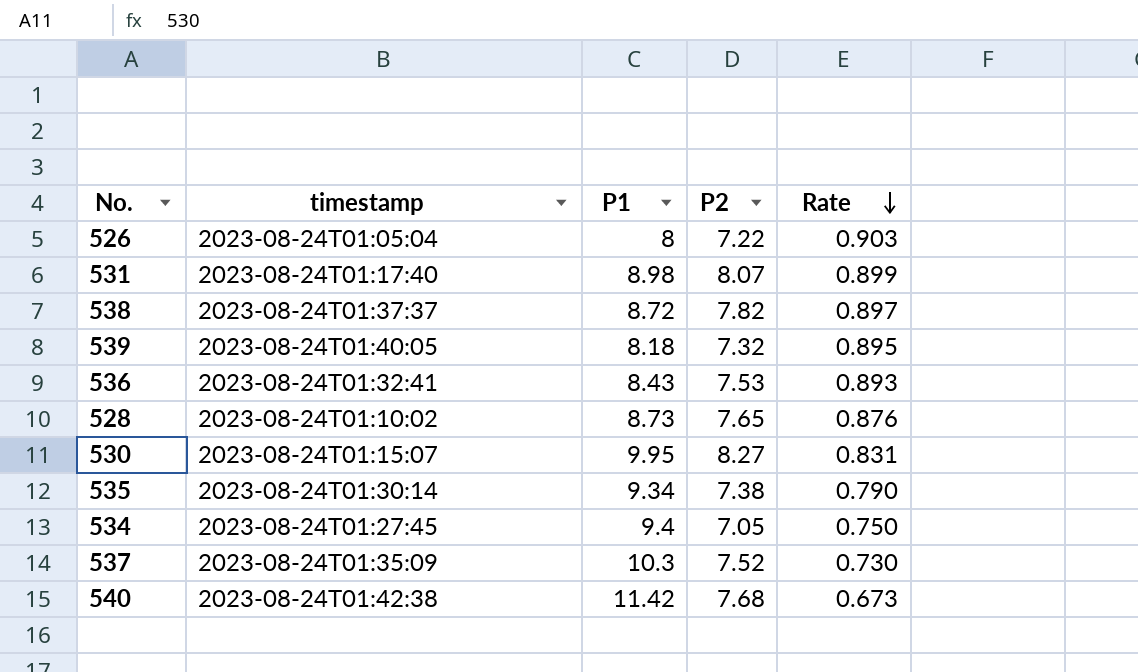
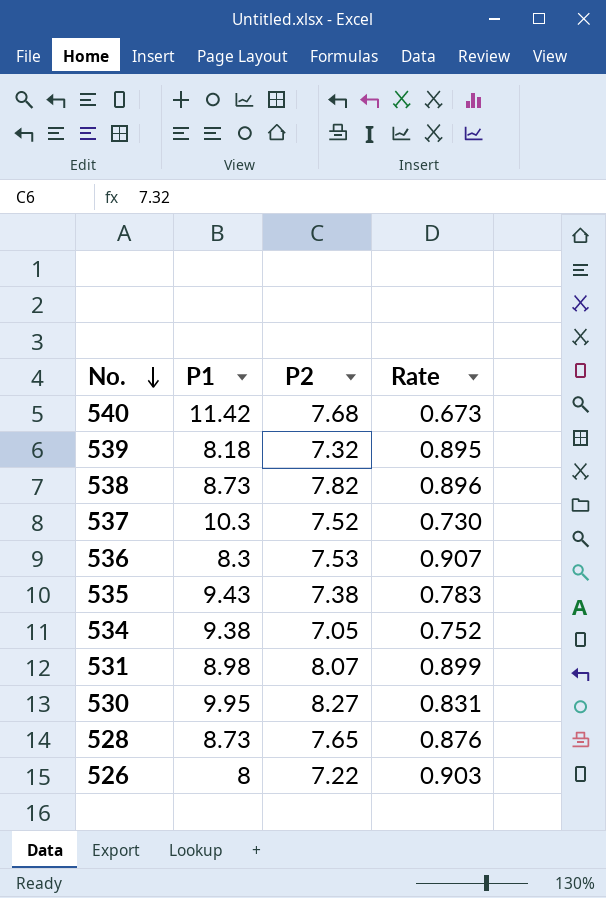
row order: Rate descending -> No. descending
column timestamp | position: 2 -> none
538 | P1: 8.72 -> 8.73
538 | Rate: 0.897 -> 0.896
536 | P1: 8.43 -> 8.3
536 | Rate: 0.893 -> 0.907
535 | P1: 9.34 -> 9.43
535 | Rate: 0.790 -> 0.783
534 | P1: 9.4 -> 9.38
534 | Rate: 0.750 -> 0.752

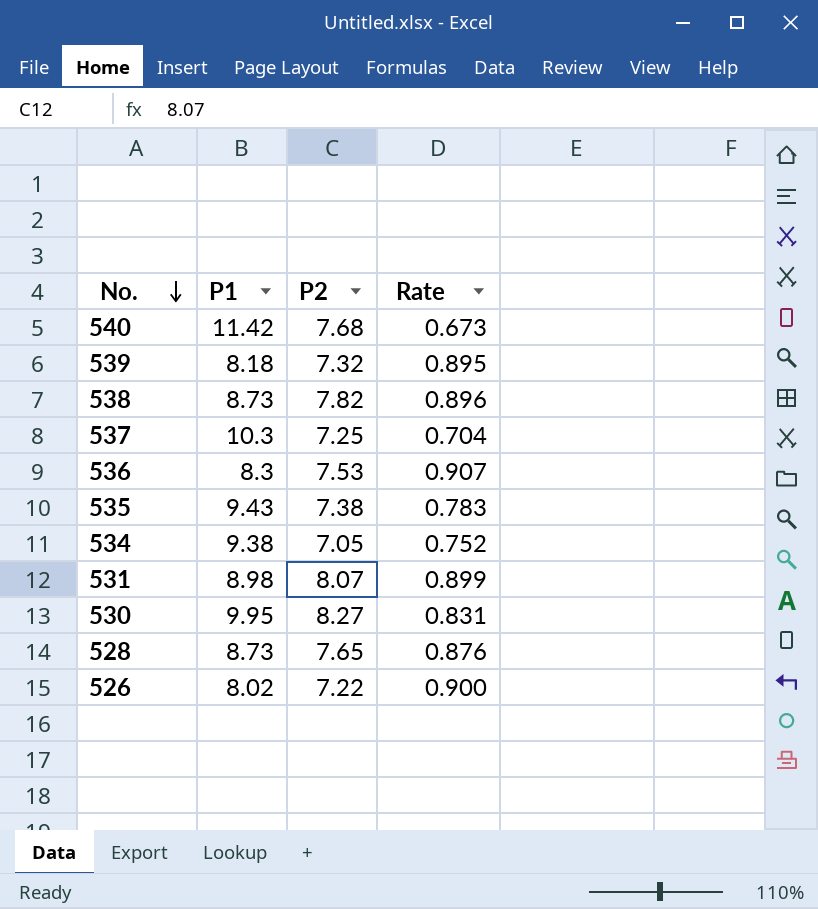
537 | P2: 7.52 -> 7.25
537 | Rate: 0.730 -> 0.704
526 | P1: 8 -> 8.02
526 | Rate: 0.903 -> 0.900

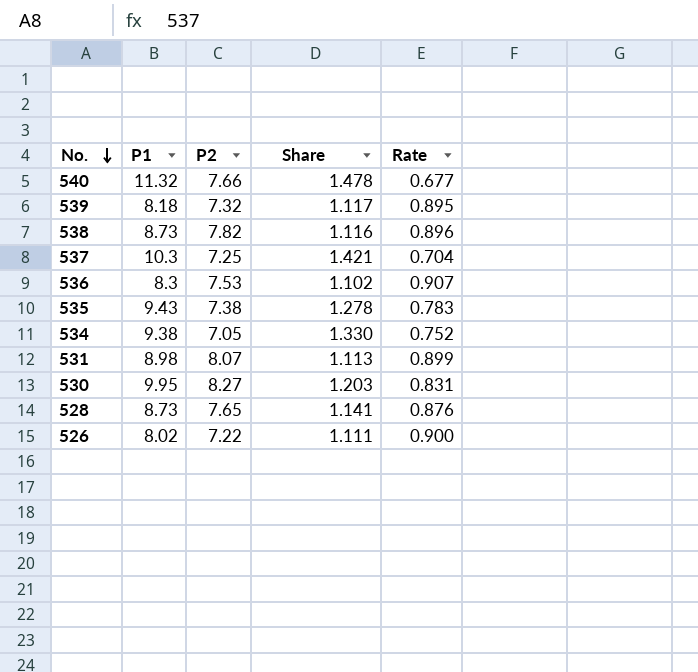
column Share | formula: none -> [P1] / [P2]
540 | P1: 11.42 -> 11.32
540 | P2: 7.68 -> 7.66
540 | Rate: 0.673 -> 0.677

